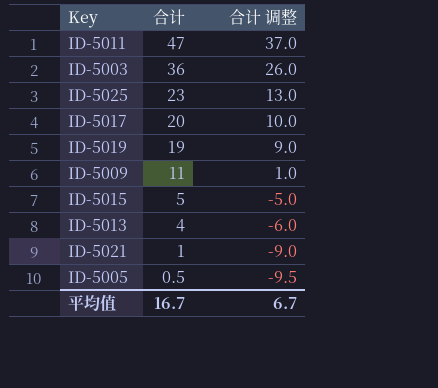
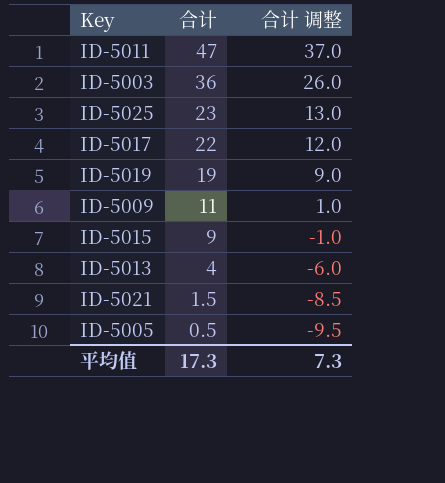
ID-5017 | 合计: 20 -> 22
ID-5017 | 合计 调整: 10.0 -> 12.0
ID-5015 | 合计: 5 -> 9
ID-5015 | 合计 调整: -5.0 -> -1.0
ID-5021 | 合计: 1 -> 1.5
ID-5021 | 合计 调整: -9.0 -> -8.5
平均值 | 合计: 16.7 -> 17.3
平均值 | 合计 调整: 6.7 -> 7.3

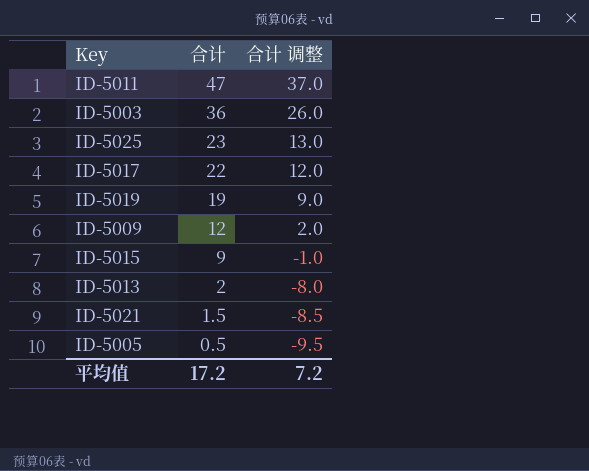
ID-5009 | 合计: 11 -> 12
ID-5009 | 合计 调整: 1.0 -> 2.0
ID-5013 | 合计: 4 -> 2
ID-5013 | 合计 调整: -6.0 -> -8.0
平均值 | 合计: 17.3 -> 17.2
平均值 | 合计 调整: 7.3 -> 7.2

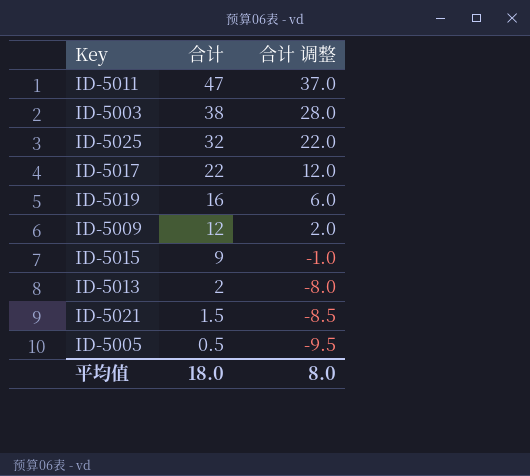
ID-5003 | 合计: 36 -> 38
ID-5003 | 合计 调整: 26.0 -> 28.0
ID-5025 | 合计: 23 -> 32
ID-5025 | 合计 调整: 13.0 -> 22.0
ID-5019 | 合计: 19 -> 16
ID-5019 | 合计 调整: 9.0 -> 6.0
平均值 | 合计: 17.2 -> 18.0
平均值 | 合计 调整: 7.2 -> 8.0

